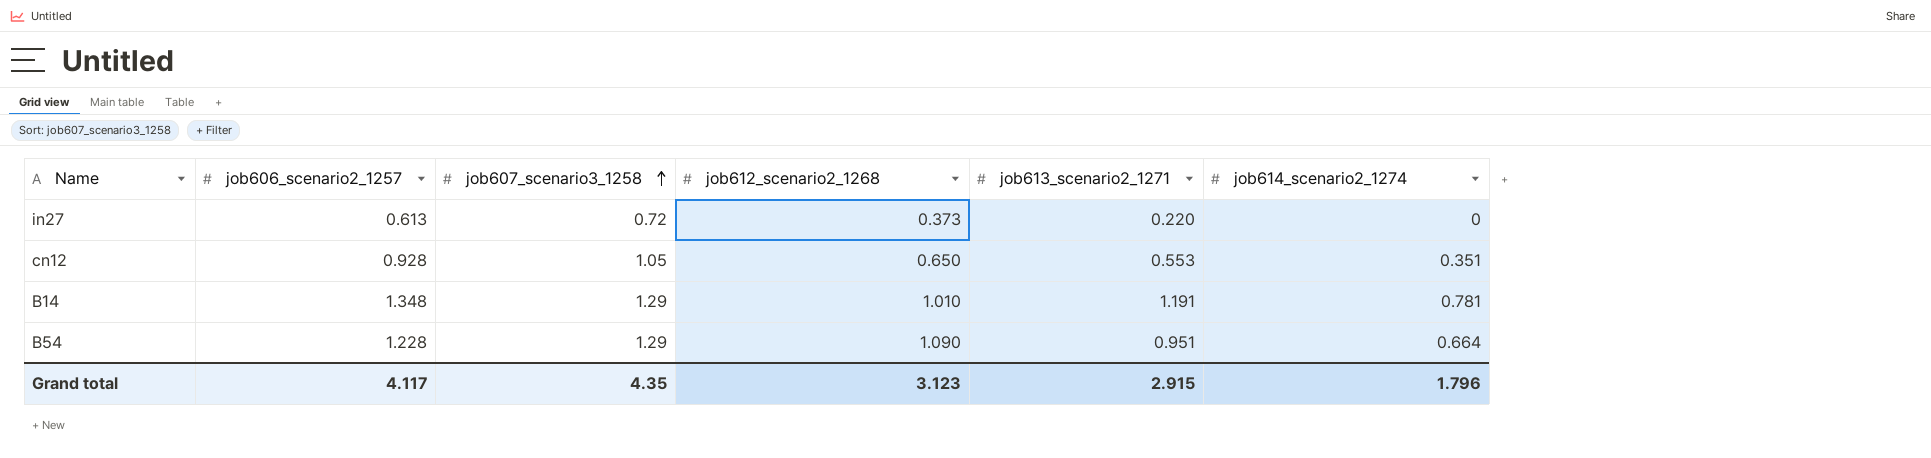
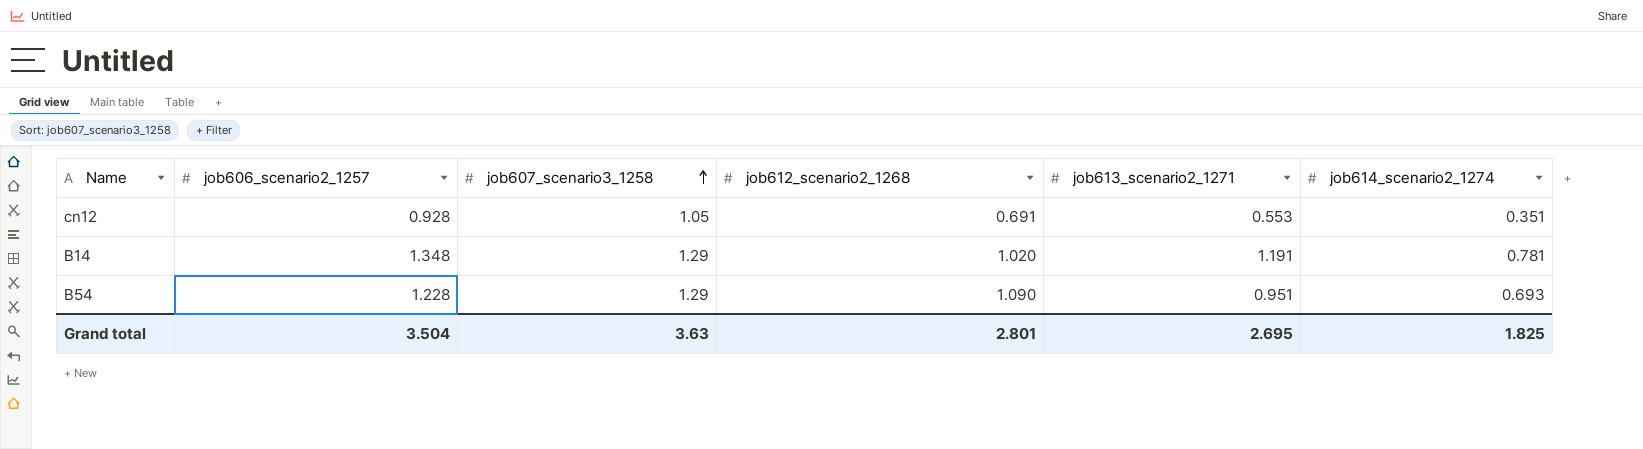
row in27: 0.613 | 0.72 | 0.373 | 0.220 | 0 -> none
cn12 | job612_scenario2_1268: 0.650 -> 0.691
B14 | job612_scenario2_1268: 1.010 -> 1.020
B54 | job614_scenario2_1274: 0.664 -> 0.693
Grand total | job606_scenario2_1257: 4.117 -> 3.504
Grand total | job607_scenario3_1258: 4.35 -> 3.63
Grand total | job612_scenario2_1268: 3.123 -> 2.801
Grand total | job613_scenario2_1271: 2.915 -> 2.695
Grand total | job614_scenario2_1274: 1.796 -> 1.825

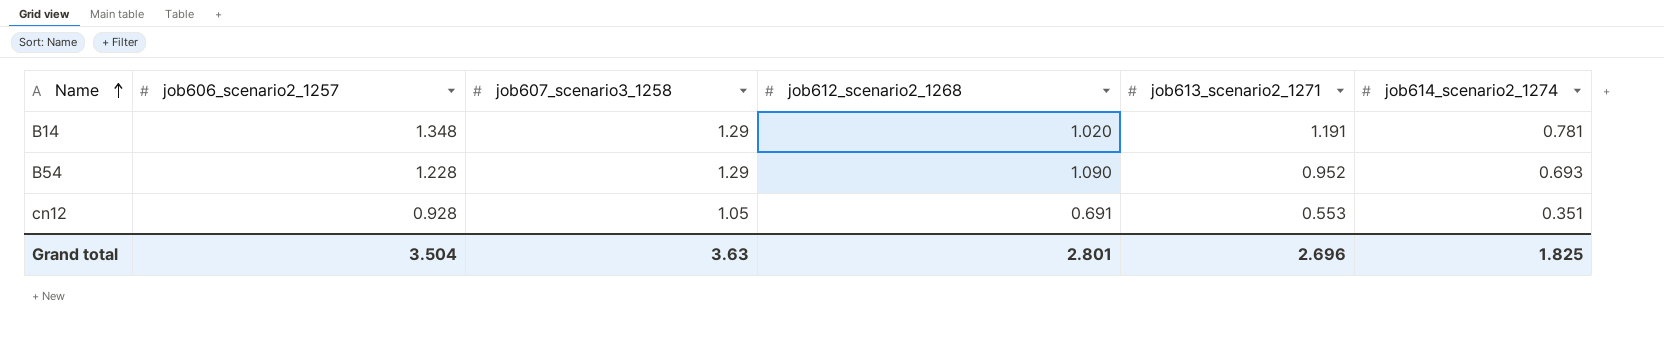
row order: job607_scenario3_1258 ascending -> Name ascending
B54 | job613_scenario2_1271: 0.951 -> 0.952
Grand total | job613_scenario2_1271: 2.695 -> 2.696

